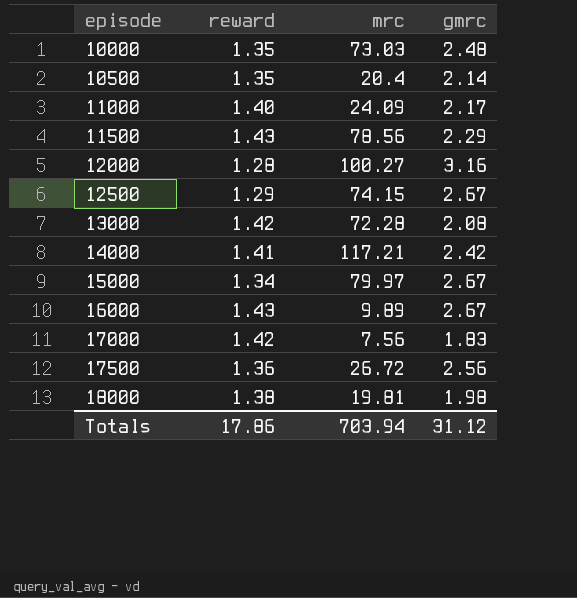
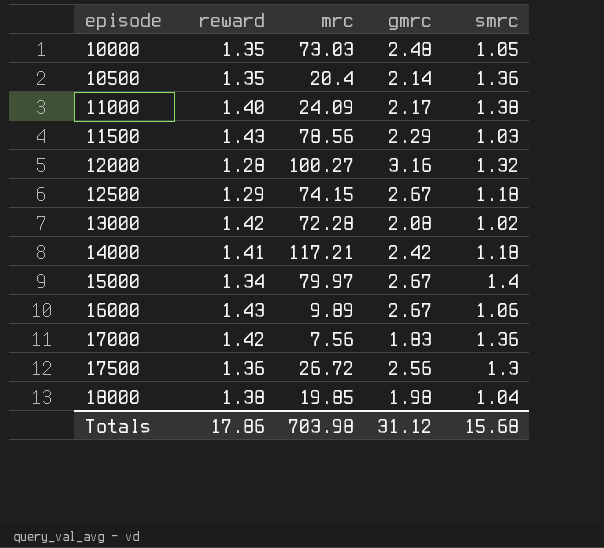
column smrc | position: none -> 5
18000 | mrc: 19.81 -> 19.85
Totals | mrc: 703.94 -> 703.98

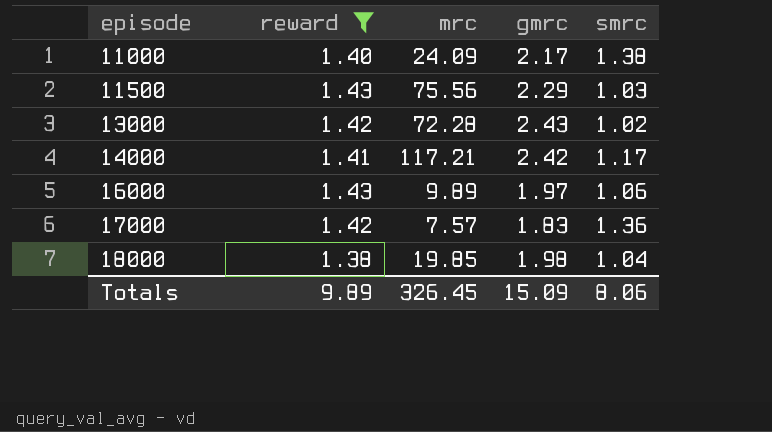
filter: none -> reward >= 1.38
11500 | mrc: 78.56 -> 75.56
13000 | gmrc: 2.08 -> 2.43
14000 | smrc: 1.18 -> 1.17
16000 | gmrc: 2.67 -> 1.97
17000 | mrc: 7.56 -> 7.57
Totals | reward: 17.86 -> 9.89
Totals | mrc: 703.98 -> 326.45
Totals | gmrc: 31.12 -> 15.09
Totals | smrc: 15.68 -> 8.06

